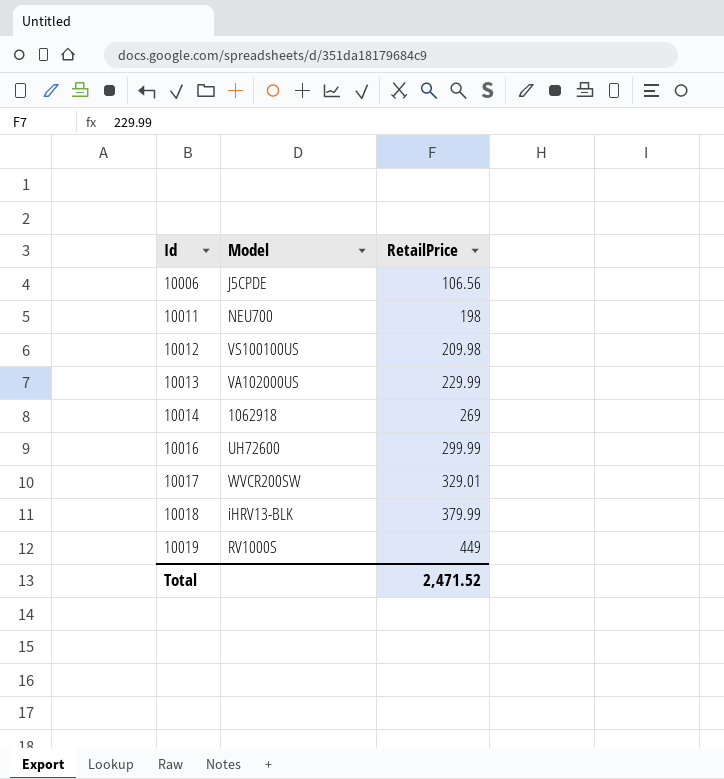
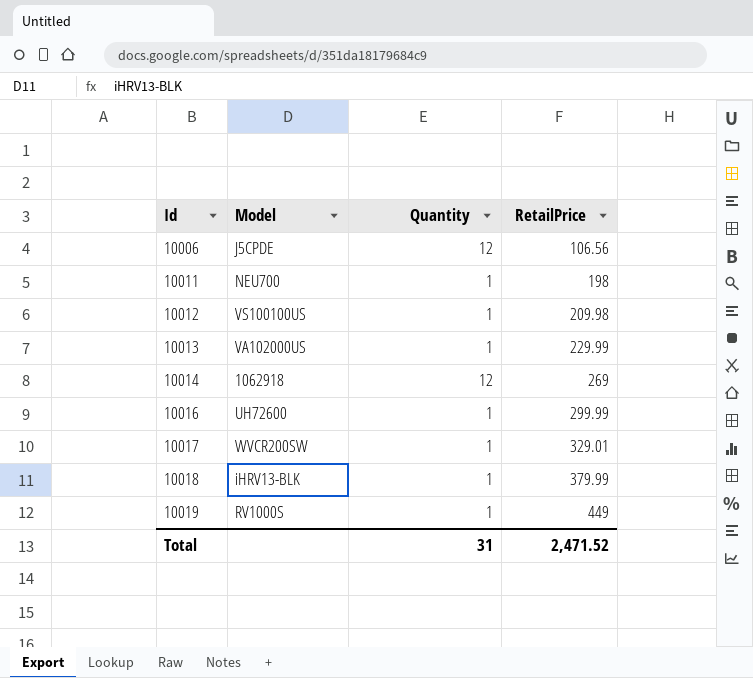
column Quantity | position: none -> 3

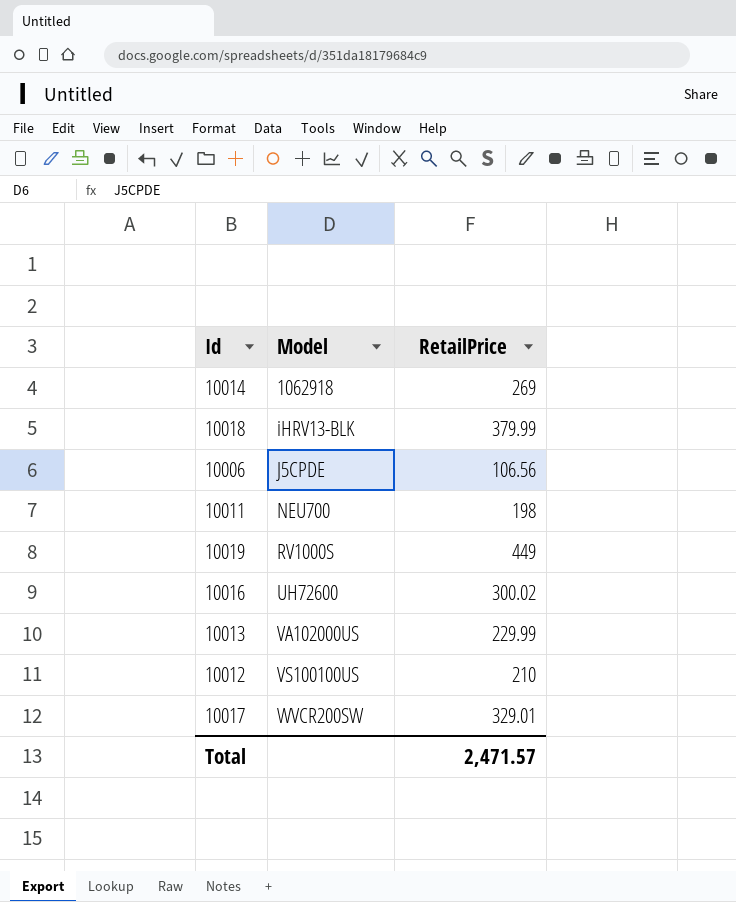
row order: Id ascending -> Model ascending
column Quantity | position: 3 -> none
10016 | RetailPrice: 299.99 -> 300.02
10012 | RetailPrice: 209.98 -> 210
Total | RetailPrice: 2,471.52 -> 2,471.57

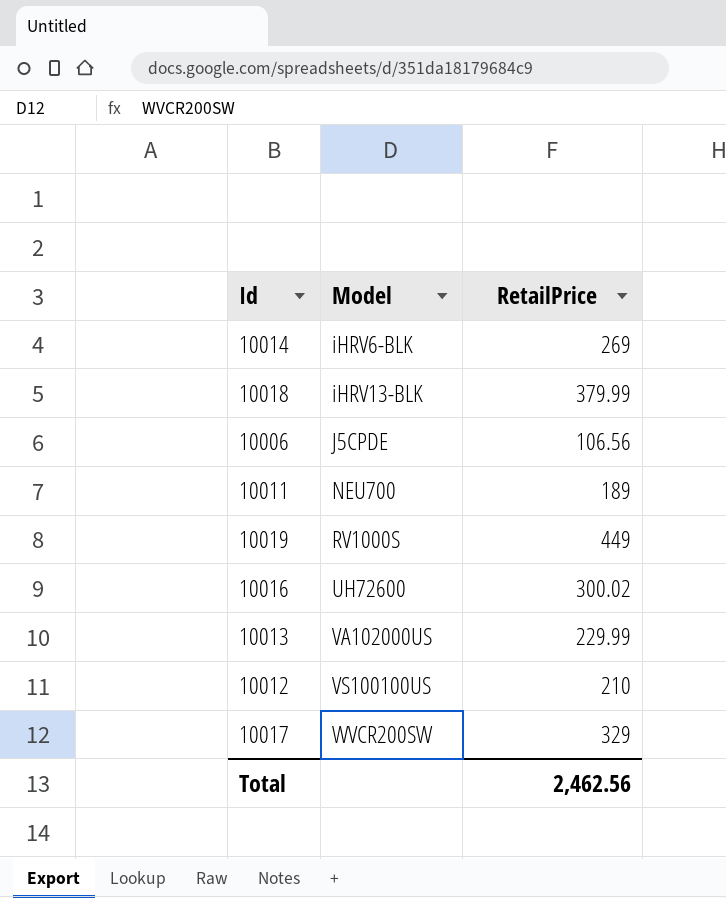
10014 | Model: 1062918 -> iHRV6-BLK
10011 | RetailPrice: 198 -> 189
10017 | RetailPrice: 329.01 -> 329
Total | RetailPrice: 2,471.57 -> 2,462.56

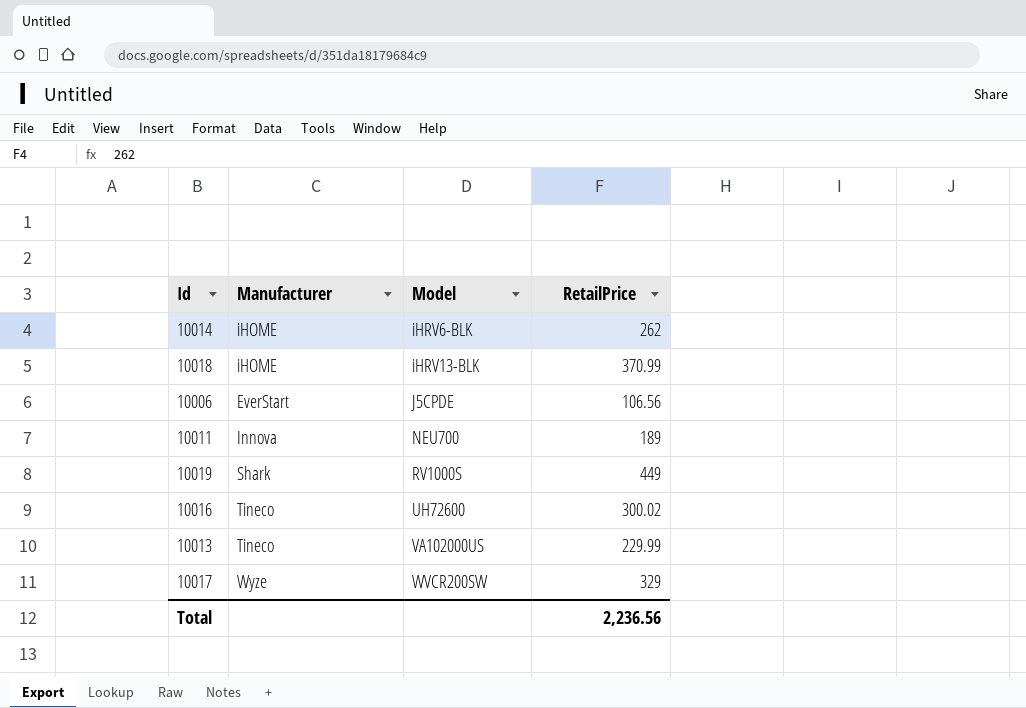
column Manufacturer | position: none -> 2
row 10012: VS100100US | 210 -> none
10014 | RetailPrice: 269 -> 262
10018 | RetailPrice: 379.99 -> 370.99
Total | RetailPrice: 2,462.56 -> 2,236.56

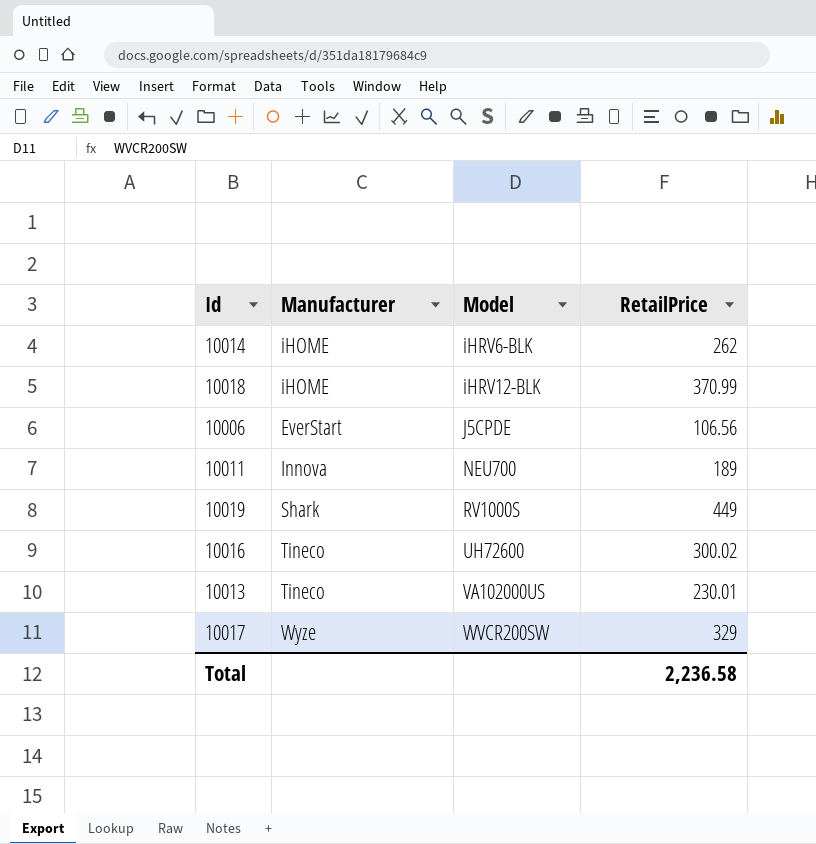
10018 | Model: iHRV13-BLK -> iHRV12-BLK
10013 | RetailPrice: 229.99 -> 230.01
Total | RetailPrice: 2,236.56 -> 2,236.58

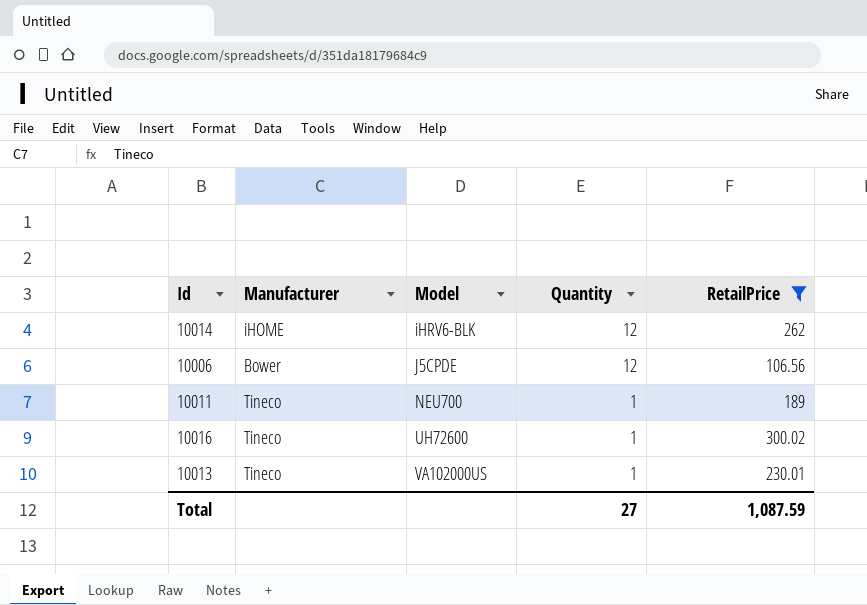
filter: none -> RetailPrice <= 300.02
column Quantity | position: none -> 4
10006 | Manufacturer: EverStart -> Bower
10011 | Manufacturer: Innova -> Tineco
Total | RetailPrice: 2,236.58 -> 1,087.59

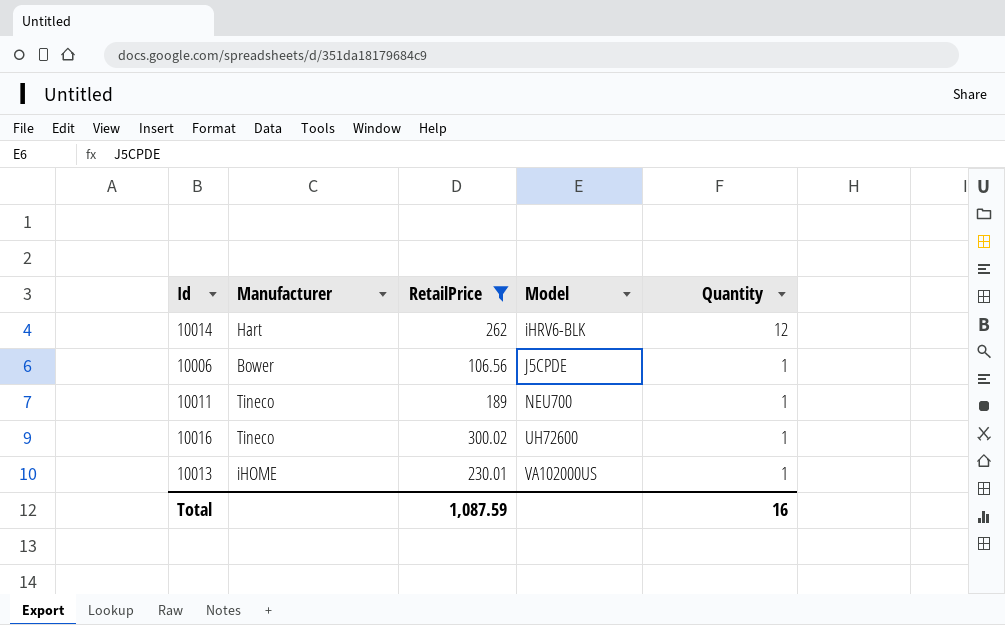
column RetailPrice | position: 5 -> 3
10014 | Manufacturer: iHOME -> Hart
10006 | Quantity: 12 -> 1
10013 | Manufacturer: Tineco -> iHOME
Total | Quantity: 27 -> 16

